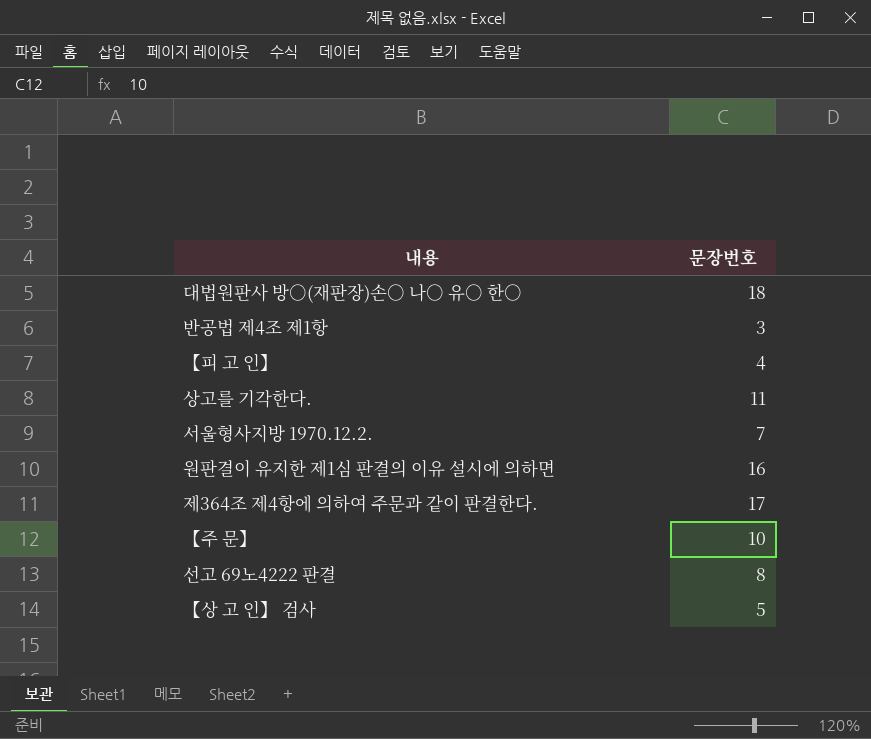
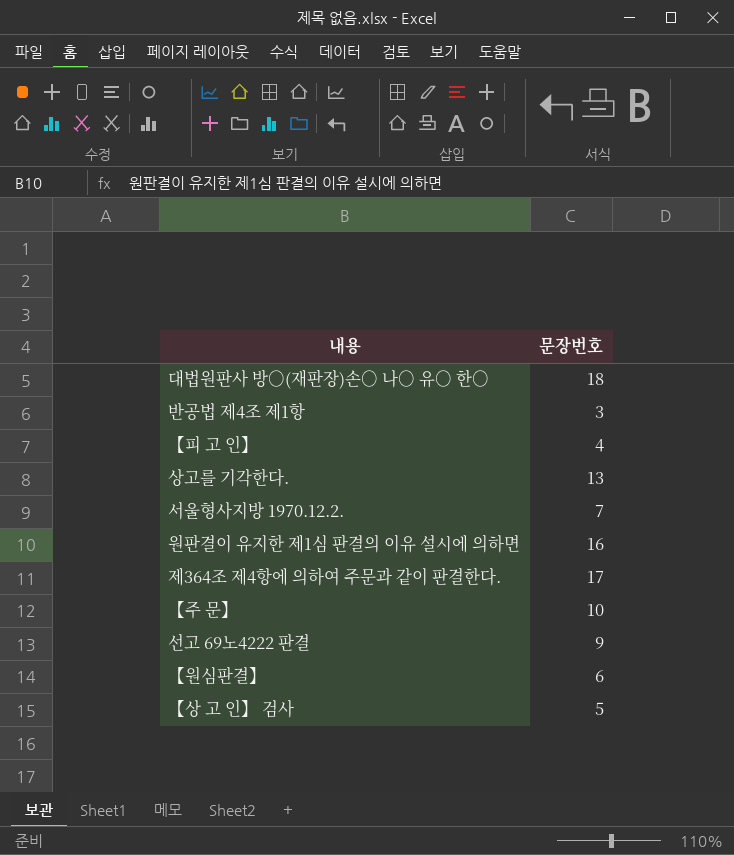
상고를 기각한다. | 문장번호: 11 -> 13
선고 69노4222 판결 | 문장번호: 8 -> 9
row 【원심판결】: none -> 6

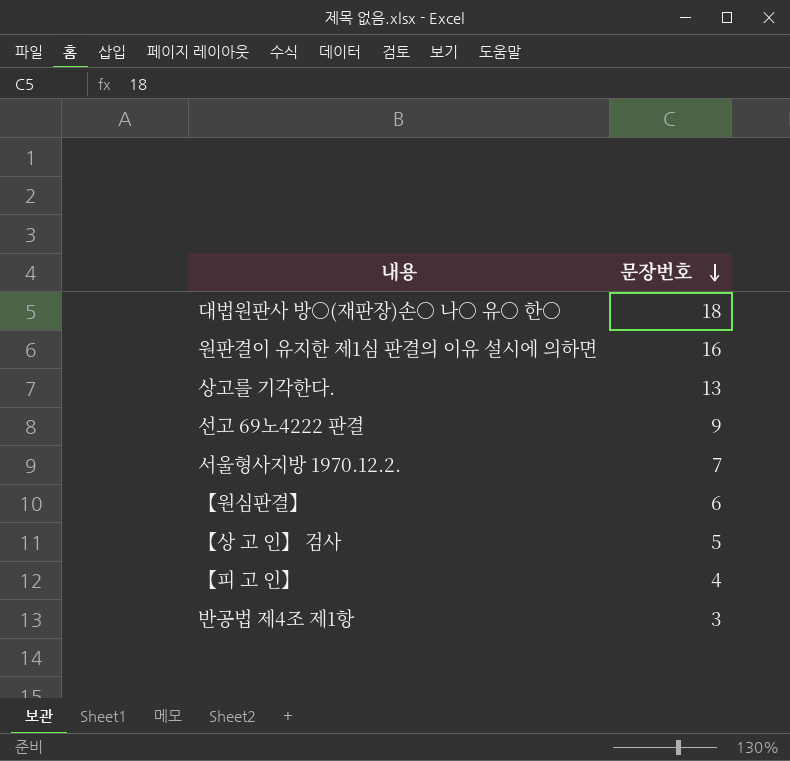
row order: none -> 문장번호 descending
row 제364조 제4항에 의하여 주문과 같이 판결한다.: 17 -> none
row 【주 문】: 10 -> none

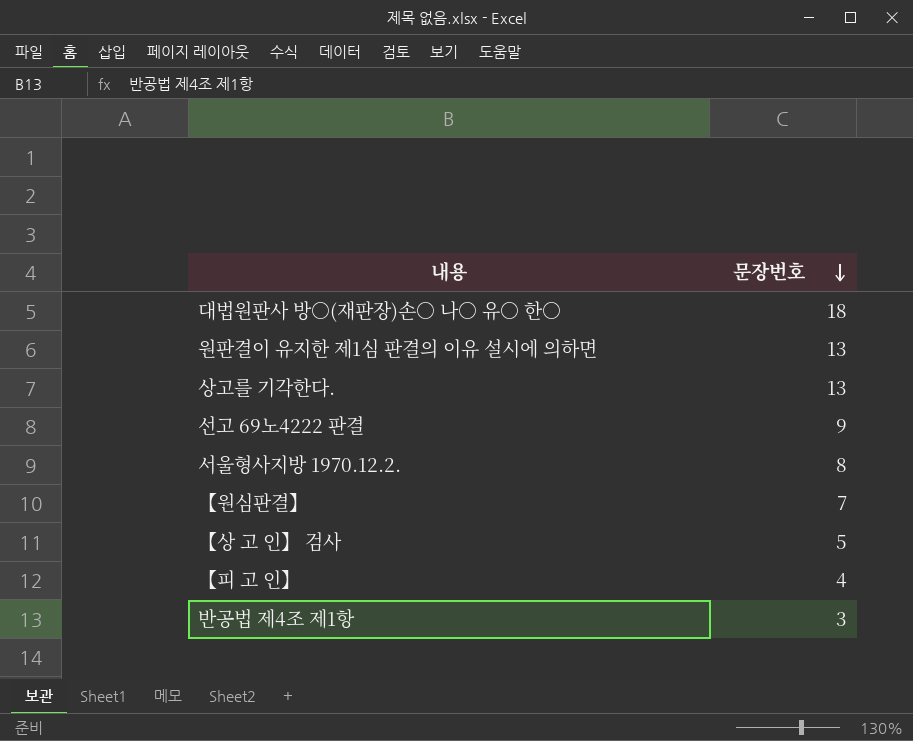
원판결이 유지한 제1심 판결의 이유 설시에 의하면 | 문장번호: 16 -> 13
서울형사지방 1970.12.2. | 문장번호: 7 -> 8
【원심판결】 | 문장번호: 6 -> 7

